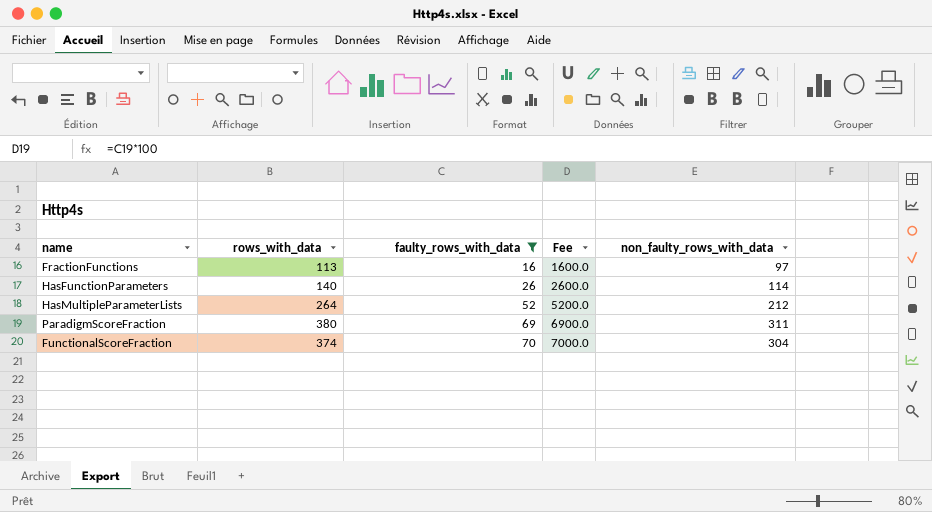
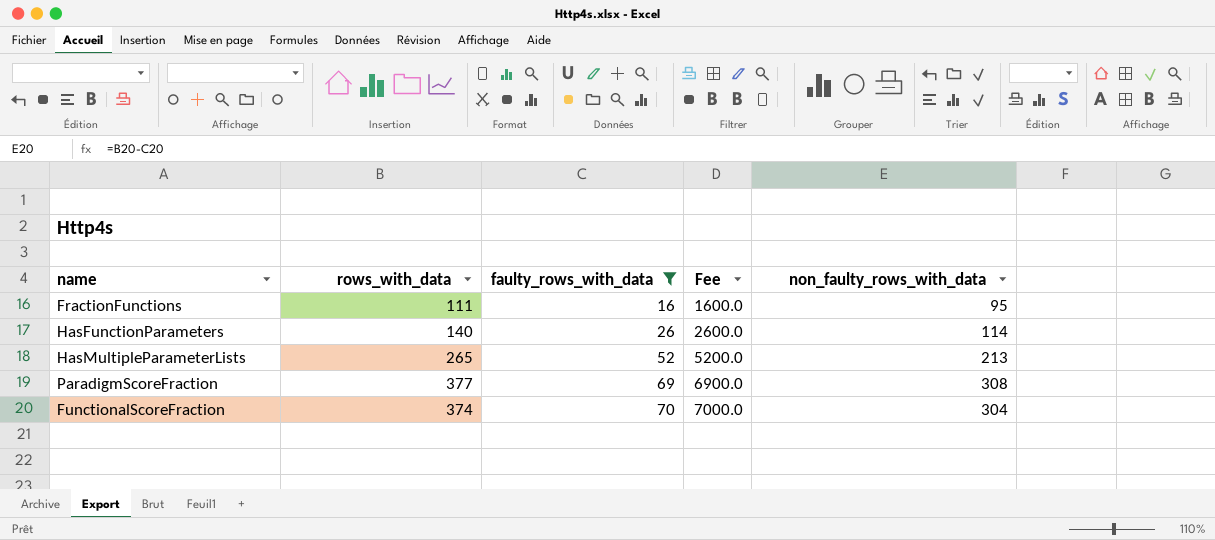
FractionFunctions | rows_with_data: 113 -> 111
FractionFunctions | non_faulty_rows_with_data: 97 -> 95
HasMultipleParameterLists | rows_with_data: 264 -> 265
HasMultipleParameterLists | non_faulty_rows_with_data: 212 -> 213
ParadigmScoreFraction | rows_with_data: 380 -> 377
ParadigmScoreFraction | non_faulty_rows_with_data: 311 -> 308

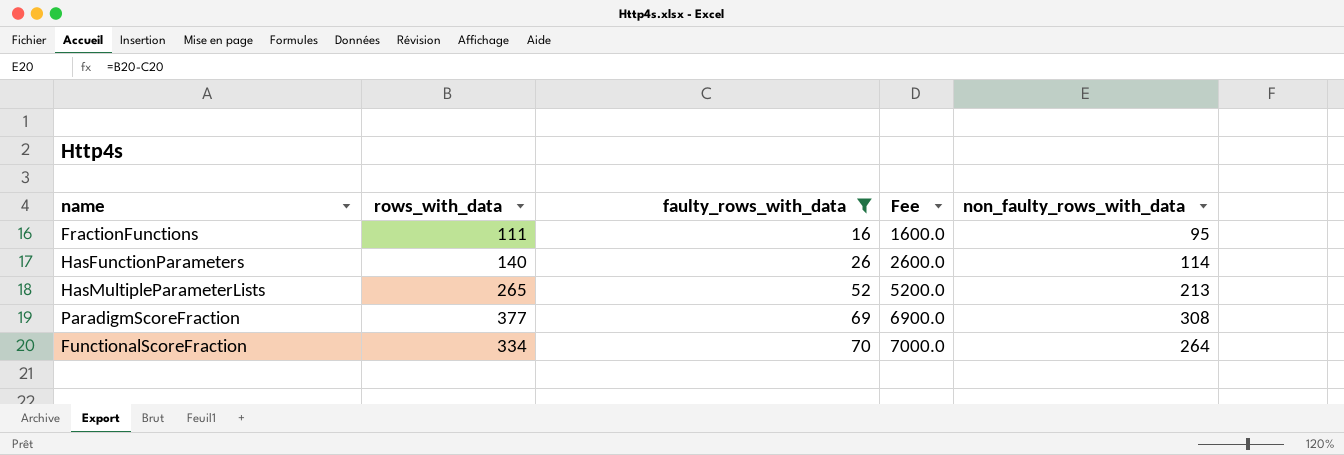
FunctionalScoreFraction | rows_with_data: 374 -> 334
FunctionalScoreFraction | non_faulty_rows_with_data: 304 -> 264

